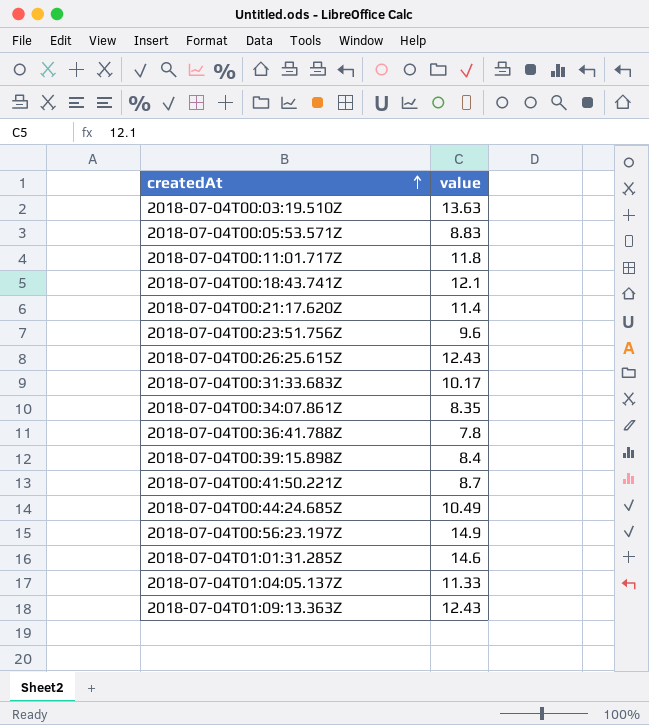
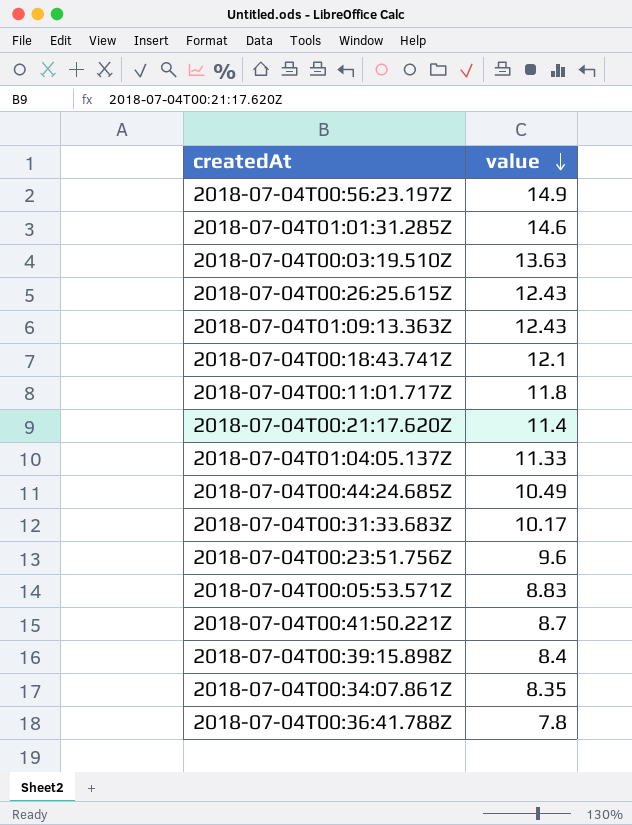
row order: createdAt ascending -> value descending

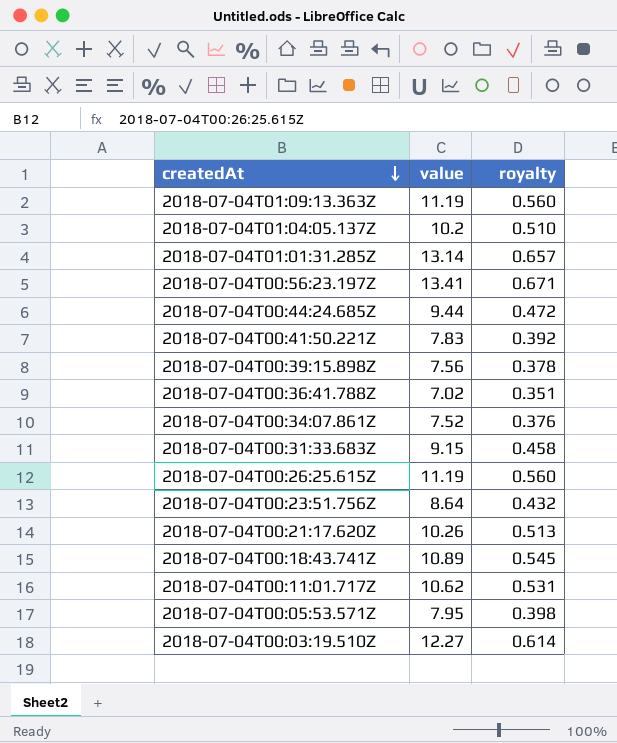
row order: value descending -> createdAt descending
column royalty | formula: none -> [value] * 0.05
2018-07-04T01:09:13.363Z | value: 12.43 -> 11.19
2018-07-04T01:04:05.137Z | value: 11.33 -> 10.2
2018-07-04T01:01:31.285Z | value: 14.6 -> 13.14
2018-07-04T00:56:23.197Z | value: 14.9 -> 13.41
2018-07-04T00:44:24.685Z | value: 10.49 -> 9.44
2018-07-04T00:41:50.221Z | value: 8.7 -> 7.83
2018-07-04T00:39:15.898Z | value: 8.4 -> 7.56
2018-07-04T00:36:41.788Z | value: 7.8 -> 7.02
2018-07-04T00:34:07.861Z | value: 8.35 -> 7.52
2018-07-04T00:31:33.683Z | value: 10.17 -> 9.15
2018-07-04T00:26:25.615Z | value: 12.43 -> 11.19
2018-07-04T00:23:51.756Z | value: 9.6 -> 8.64
2018-07-04T00:21:17.620Z | value: 11.4 -> 10.26
2018-07-04T00:18:43.741Z | value: 12.1 -> 10.89
2018-07-04T00:11:01.717Z | value: 11.8 -> 10.62
2018-07-04T00:05:53.571Z | value: 8.83 -> 7.95
2018-07-04T00:03:19.510Z | value: 13.63 -> 12.27

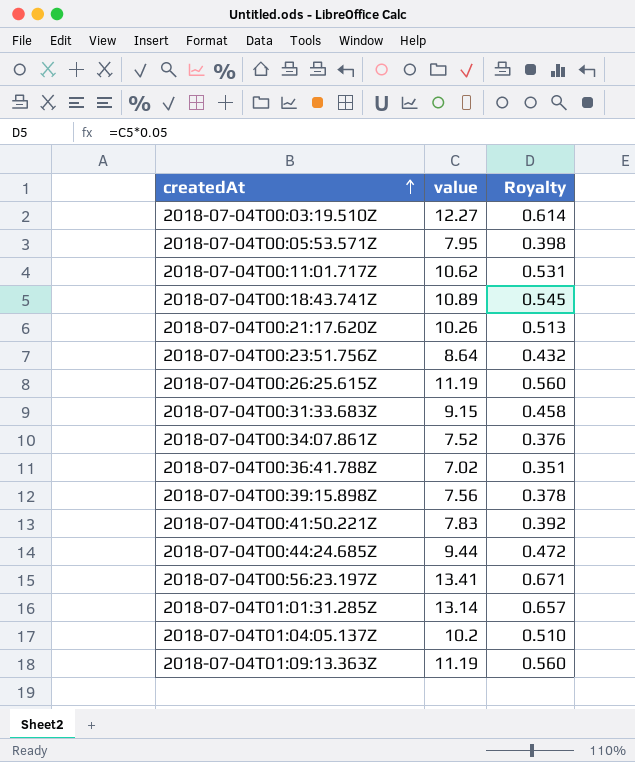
row order: createdAt descending -> createdAt ascending
column name: royalty -> Royalty

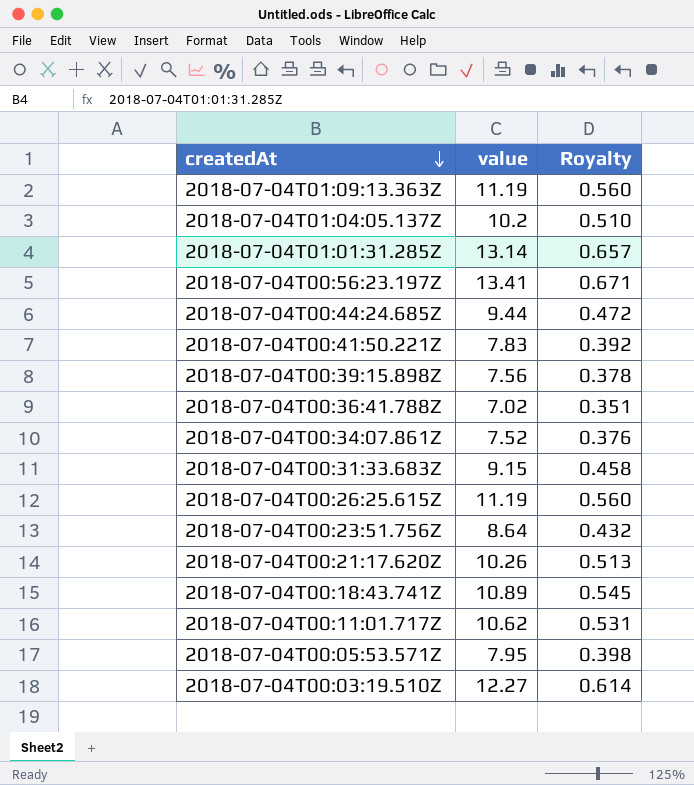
row order: createdAt ascending -> createdAt descending

